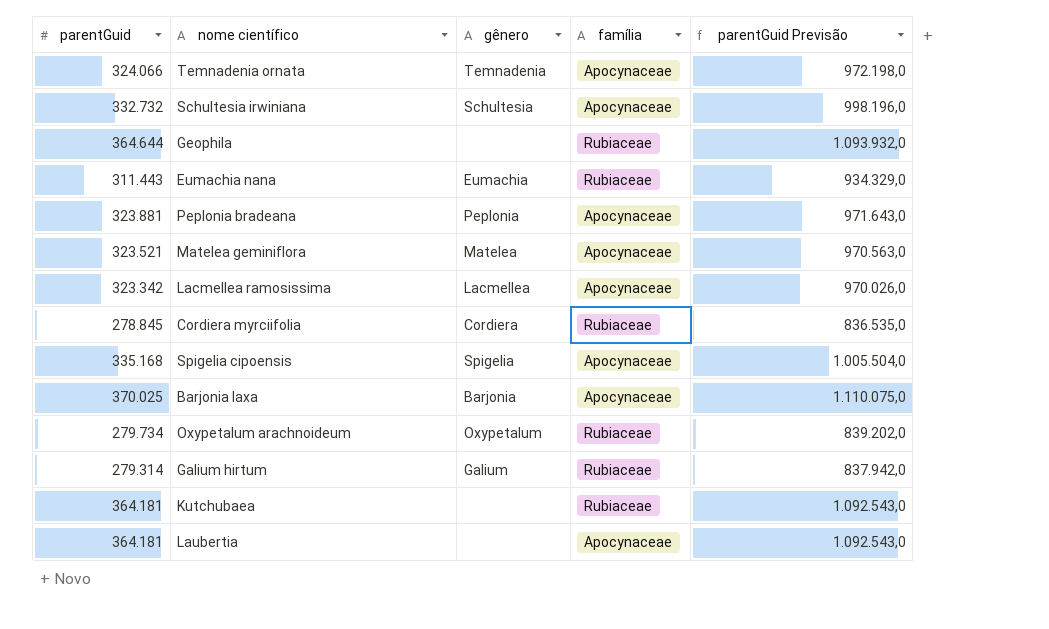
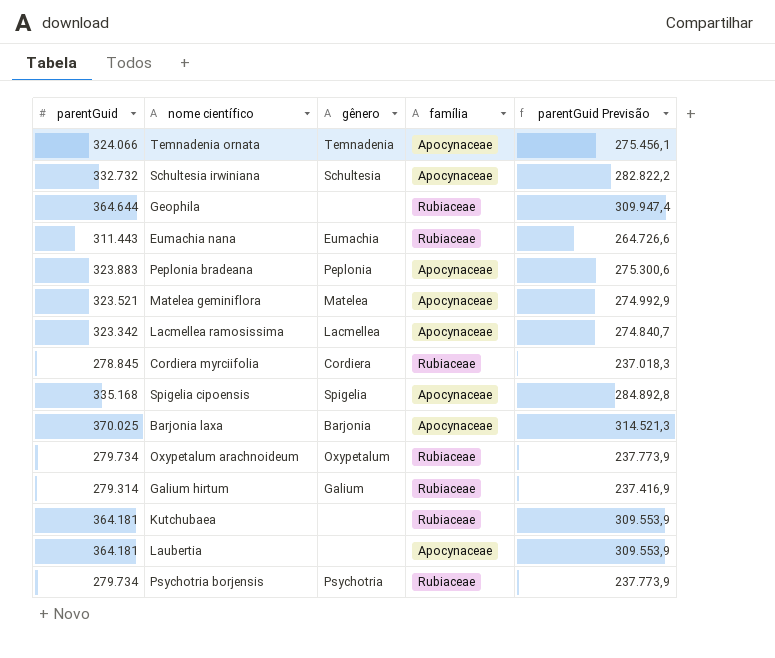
column parentGuid Previsão | formula: [parentGuid] * 3 -> [parentGuid] * 0,85
Peplonia bradeana | parentGuid: 323.881 -> 323.883
row Psychotria borjensis: none -> 279.734 | Psychotria | Rubiaceae | 237.773,9

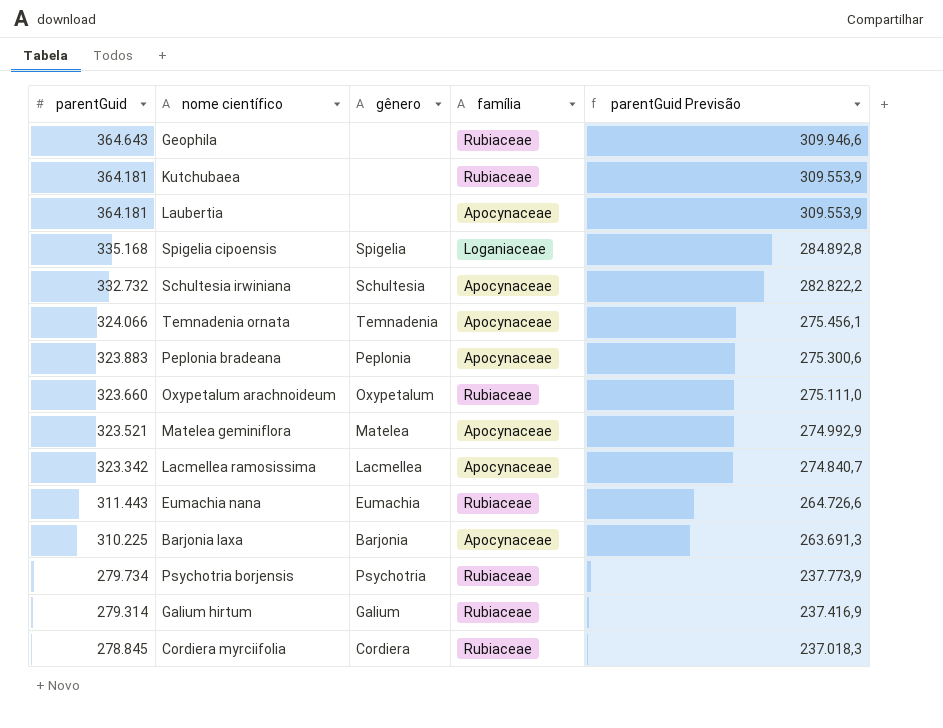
row order: none -> parentGuid descending
Geophila | parentGuid: 364.644 -> 364.643
Geophila | parentGuid Previsão: 309.947,4 -> 309.946,6
Spigelia cipoensis | família: Apocynaceae -> Loganiaceae
Oxypetalum arachnoideum | parentGuid: 279.734 -> 323.660
Oxypetalum arachnoideum | parentGuid Previsão: 237.773,9 -> 275.111,0
Barjonia laxa | parentGuid: 370.025 -> 310.225
Barjonia laxa | parentGuid Previsão: 314.521,3 -> 263.691,3

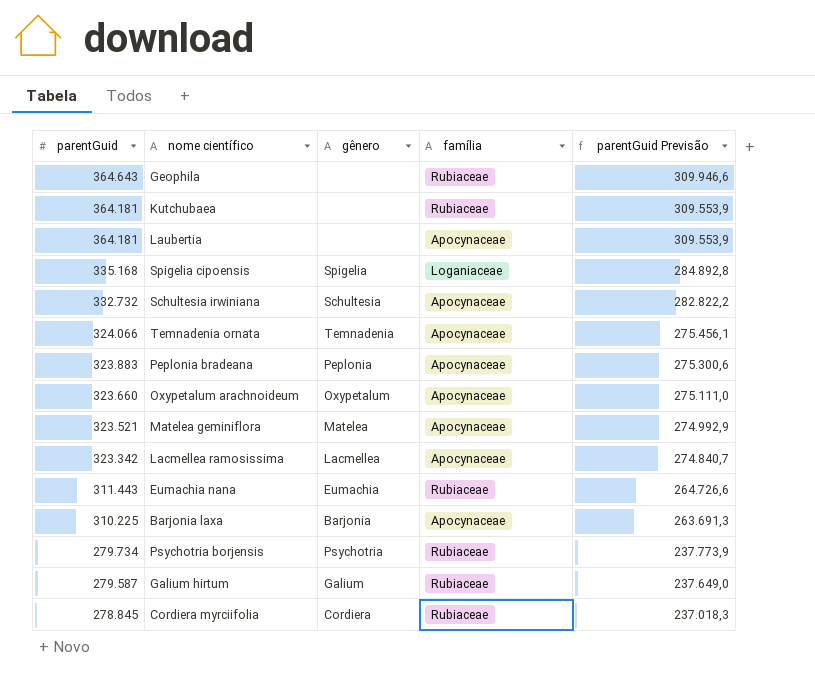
Oxypetalum arachnoideum | família: Rubiaceae -> Apocynaceae
Galium hirtum | parentGuid: 279.314 -> 279.587
Galium hirtum | parentGuid Previsão: 237.416,9 -> 237.649,0

